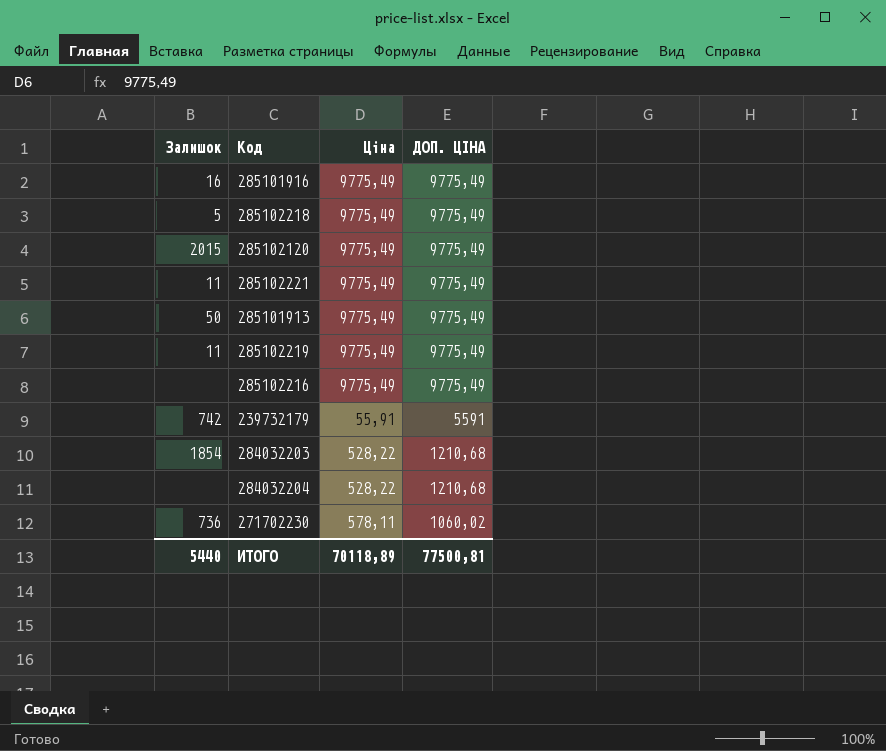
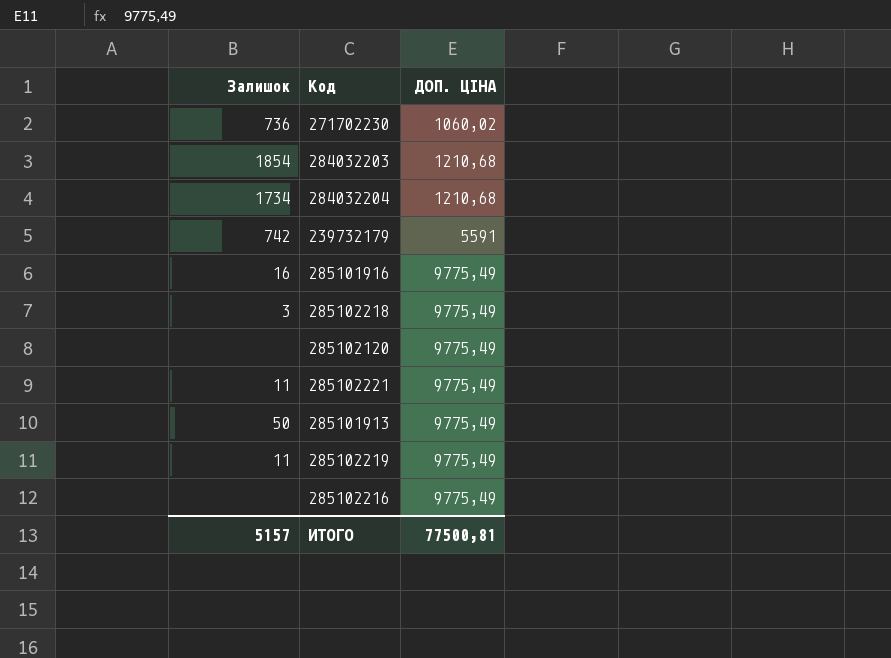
row order: ДОП. ЦІНА descending -> ДОП. ЦІНА ascending
column Ціна | position: 3 -> none
284032204 | Залишок: none -> 1734
285102218 | Залишок: 5 -> 3
285102120 | Залишок: 2015 -> none
ИТОГО | Залишок: 5440 -> 5157

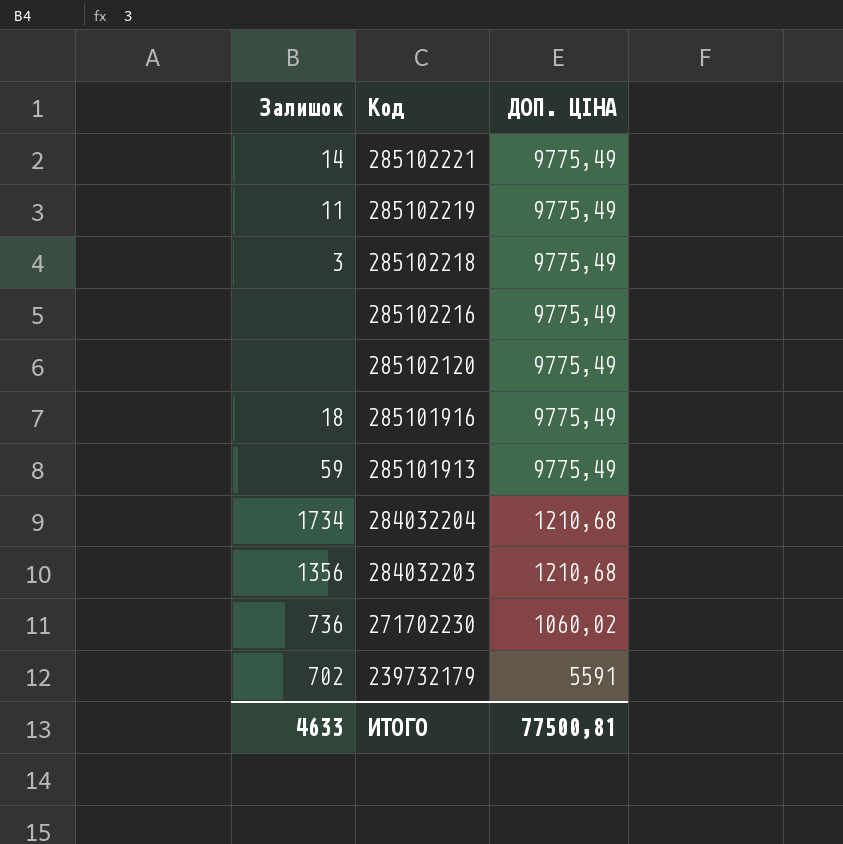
row order: ДОП. ЦІНА ascending -> Код descending
285102221 | Залишок: 11 -> 14
285101916 | Залишок: 16 -> 18
285101913 | Залишок: 50 -> 59
284032203 | Залишок: 1854 -> 1356
239732179 | Залишок: 742 -> 702
ИТОГО | Залишок: 5157 -> 4633

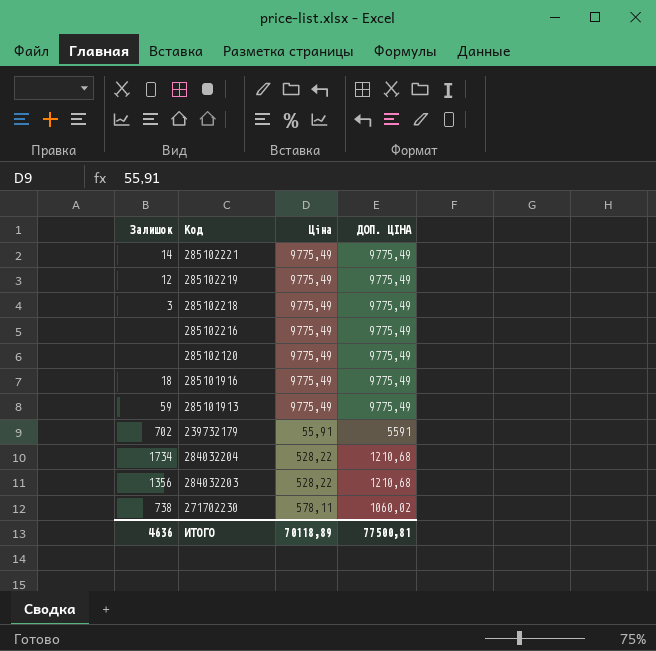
row order: Код descending -> ДОП. ЦІНА descending
column Ціна | position: none -> 3
285102219 | Залишок: 11 -> 12
271702230 | Залишок: 736 -> 738
ИТОГО | Залишок: 4633 -> 4636

